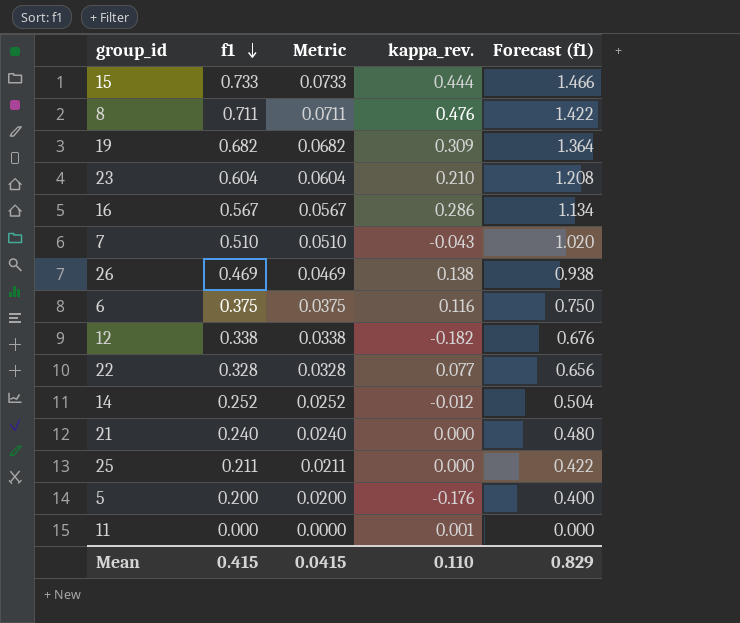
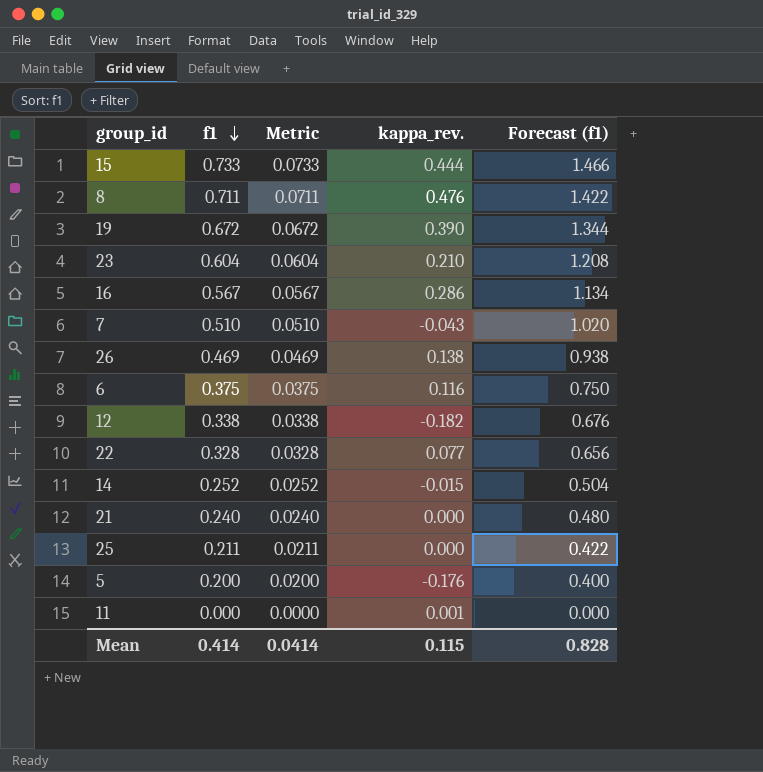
19 | f1: 0.682 -> 0.672
19 | Metric: 0.0682 -> 0.0672
19 | kappa_rev.: 0.309 -> 0.390
19 | Forecast (f1): 1.364 -> 1.344
14 | kappa_rev.: -0.012 -> -0.015
Mean | f1: 0.415 -> 0.414
Mean | Metric: 0.0415 -> 0.0414
Mean | kappa_rev.: 0.110 -> 0.115
Mean | Forecast (f1): 0.829 -> 0.828

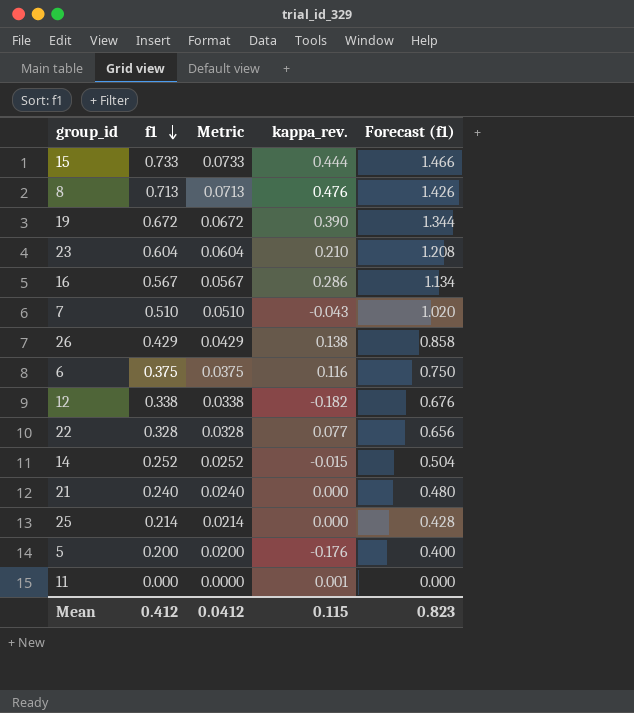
8 | f1: 0.711 -> 0.713
8 | Metric: 0.0711 -> 0.0713
8 | Forecast (f1): 1.422 -> 1.426
26 | f1: 0.469 -> 0.429
26 | Metric: 0.0469 -> 0.0429
26 | Forecast (f1): 0.938 -> 0.858
25 | f1: 0.211 -> 0.214
25 | Metric: 0.0211 -> 0.0214
25 | Forecast (f1): 0.422 -> 0.428
Mean | f1: 0.414 -> 0.412
Mean | Metric: 0.0414 -> 0.0412
Mean | Forecast (f1): 0.828 -> 0.823

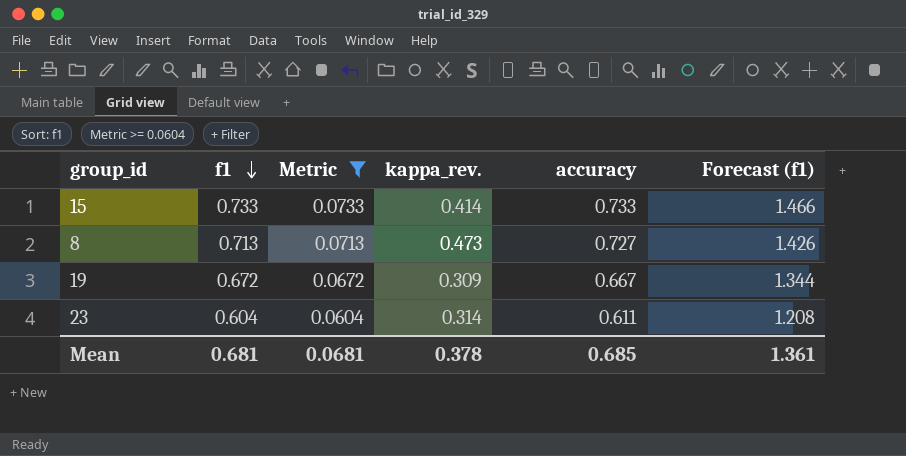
filter: none -> Metric >= 0.0604
column accuracy | position: none -> 5
15 | kappa_rev.: 0.444 -> 0.414
8 | kappa_rev.: 0.476 -> 0.473
19 | kappa_rev.: 0.390 -> 0.309
23 | kappa_rev.: 0.210 -> 0.314
Mean | f1: 0.412 -> 0.681
Mean | Metric: 0.0412 -> 0.0681
Mean | kappa_rev.: 0.115 -> 0.378
Mean | Forecast (f1): 0.823 -> 1.361

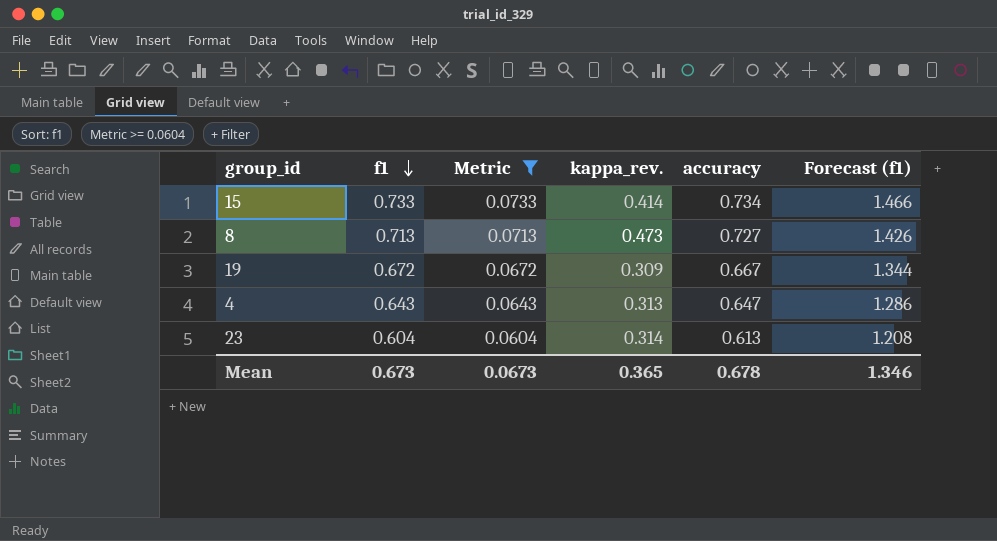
15 | accuracy: 0.733 -> 0.734
row 4: none -> 0.643 | 0.0643 | 0.313 | 0.647 | 1.286
23 | accuracy: 0.611 -> 0.613
Mean | f1: 0.681 -> 0.673
Mean | Metric: 0.0681 -> 0.0673
Mean | kappa_rev.: 0.378 -> 0.365
Mean | accuracy: 0.685 -> 0.678
Mean | Forecast (f1): 1.361 -> 1.346

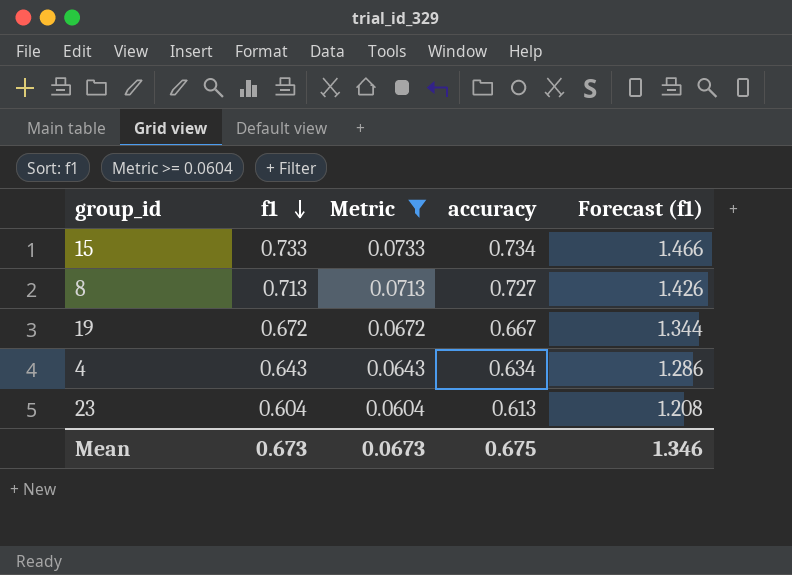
column kappa_rev. | position: 4 -> none
4 | accuracy: 0.647 -> 0.634
Mean | accuracy: 0.678 -> 0.675

